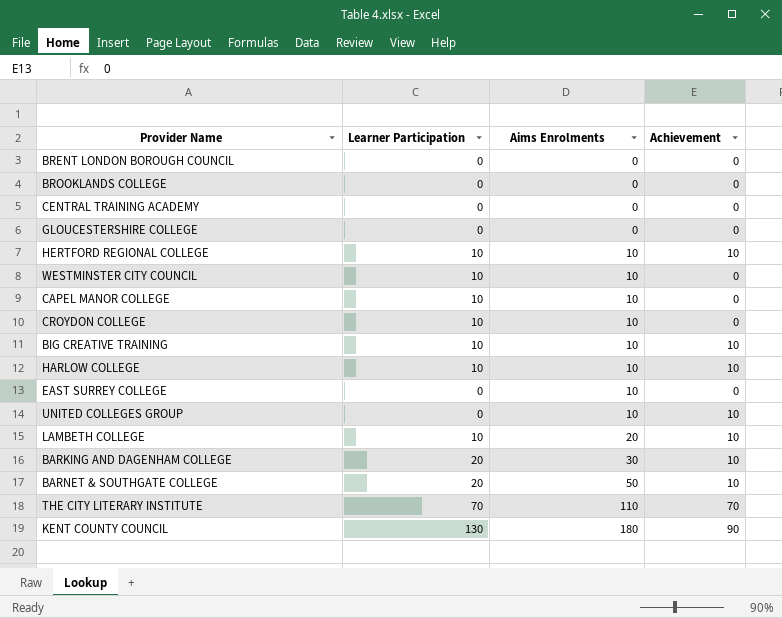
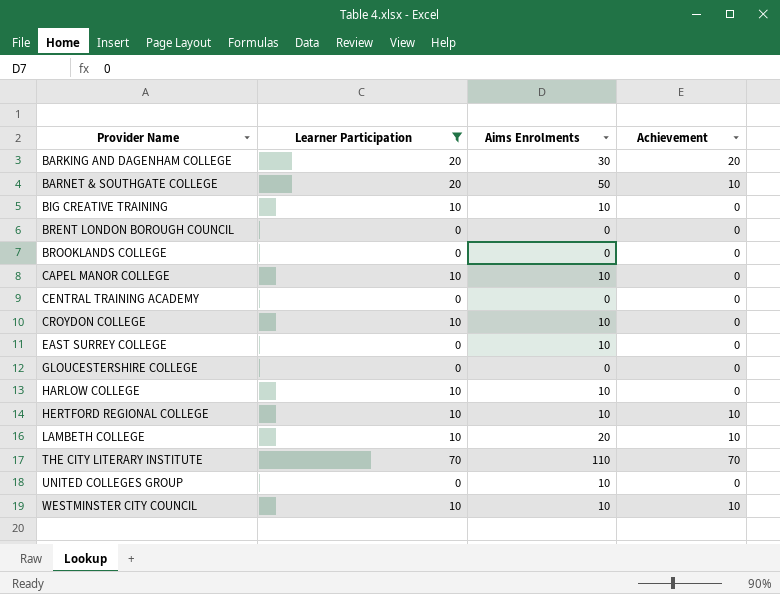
filter: none -> Learner Participation != 130
row order: Aims Enrolments ascending -> Provider Name ascending
BARKING AND DAGENHAM COLLEGE | Achievement: 10 -> 20
BIG CREATIVE TRAINING | Achievement: 10 -> 0
HARLOW COLLEGE | Achievement: 10 -> 0
UNITED COLLEGES GROUP | Achievement: 10 -> 0
WESTMINSTER CITY COUNCIL | Achievement: 0 -> 10

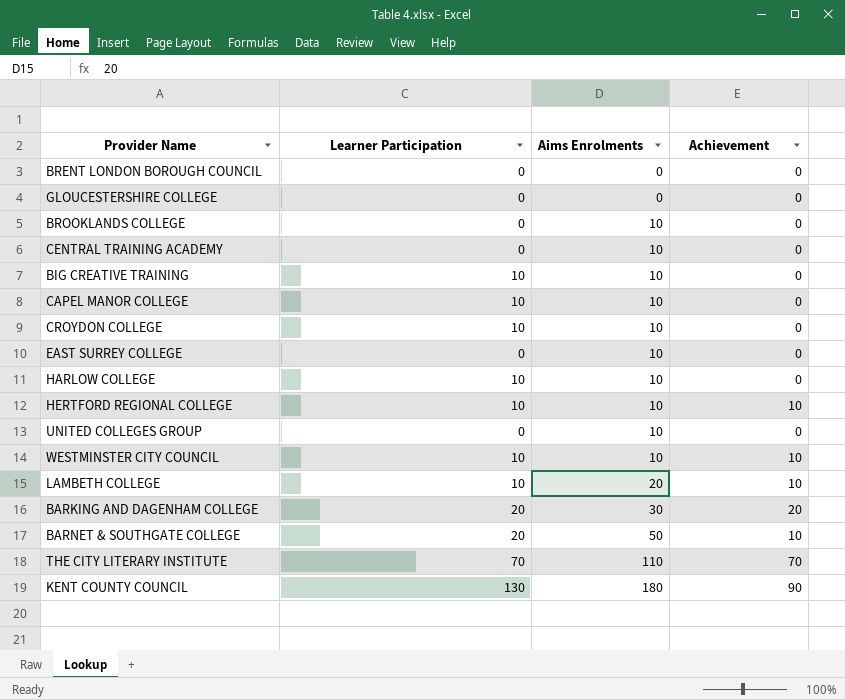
filter: Learner Participation != 130 -> none
row order: Provider Name ascending -> Aims Enrolments ascending
BROOKLANDS COLLEGE | Aims Enrolments: 0 -> 10
CENTRAL TRAINING ACADEMY | Aims Enrolments: 0 -> 10

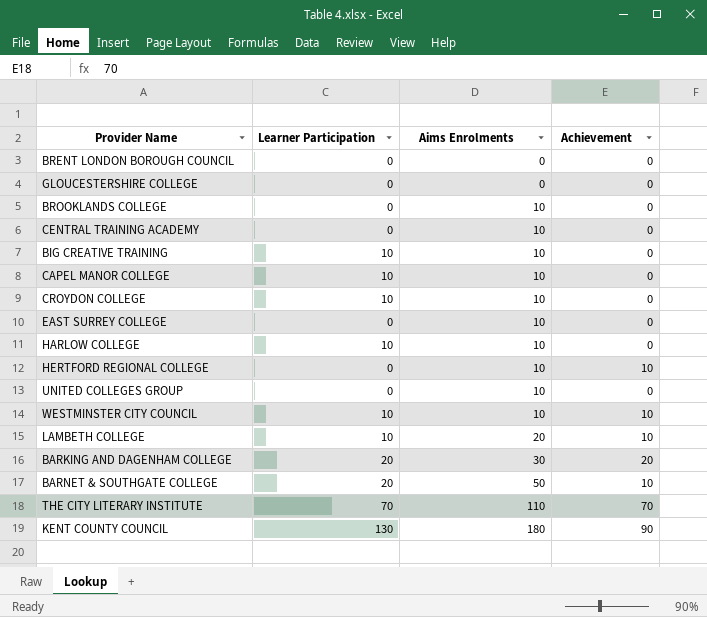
HERTFORD REGIONAL COLLEGE | Learner Participation: 10 -> 0

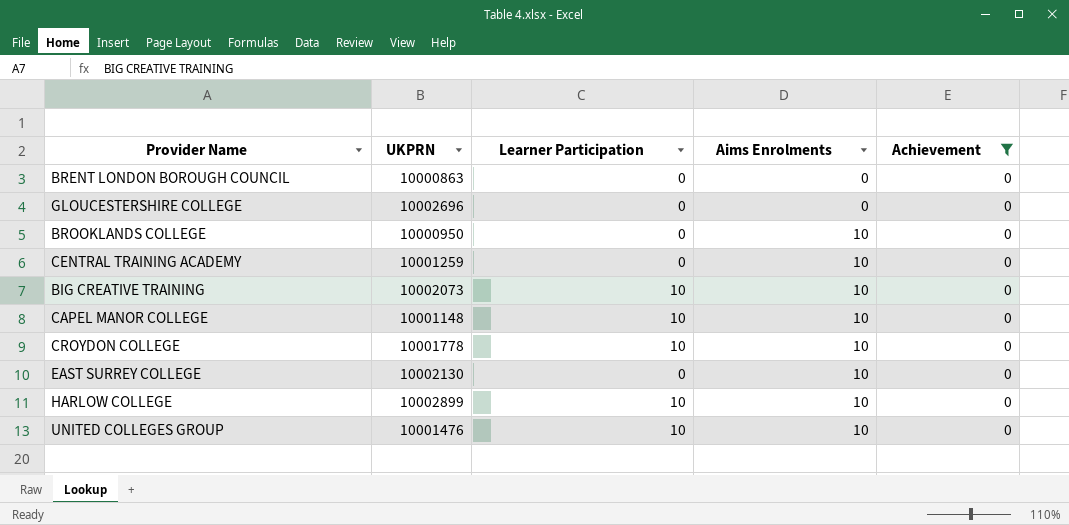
filter: none -> Achievement = 0
column UKPRN | position: none -> 2
UNITED COLLEGES GROUP | Learner Participation: 0 -> 10

